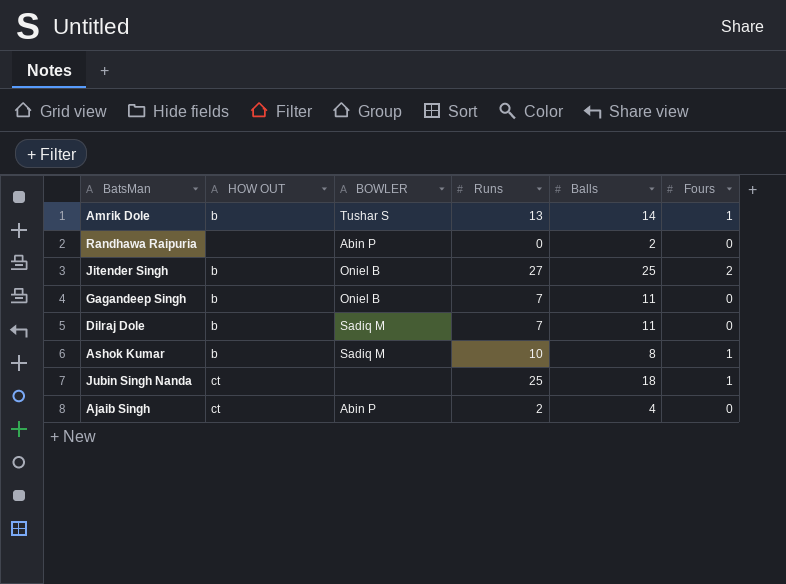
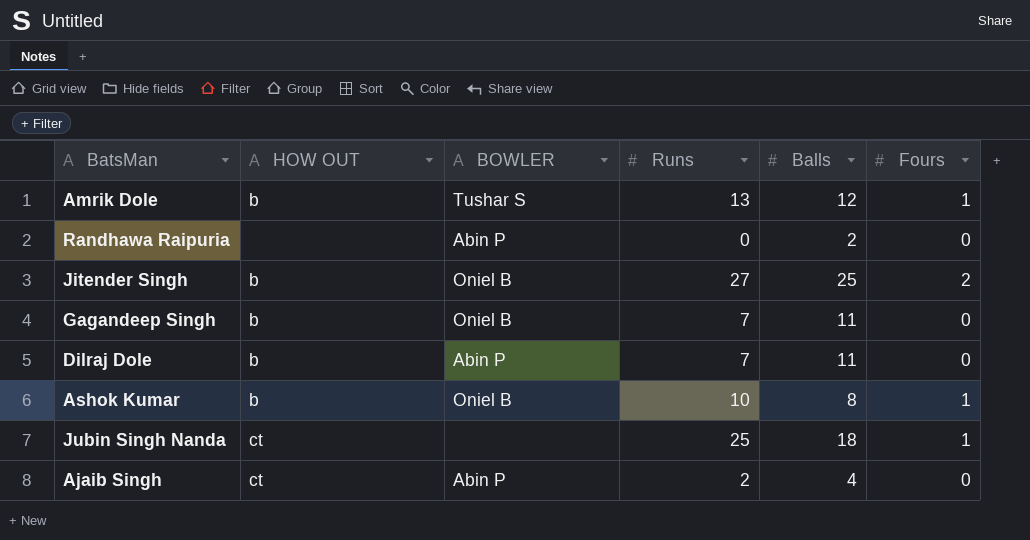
Amrik Dole | Balls: 14 -> 12
Dilraj Dole | BOWLER: Sadiq M -> Abin P
Ashok Kumar | BOWLER: Sadiq M -> Oniel B

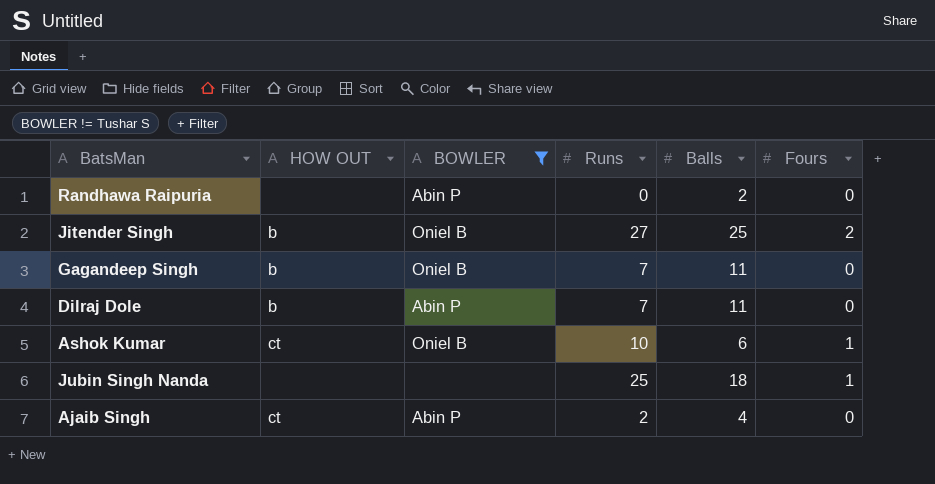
filter: none -> BOWLER != Tushar S
Ashok Kumar | HOW OUT: b -> ct
Ashok Kumar | Balls: 8 -> 6
Jubin Singh Nanda | HOW OUT: ct -> none

